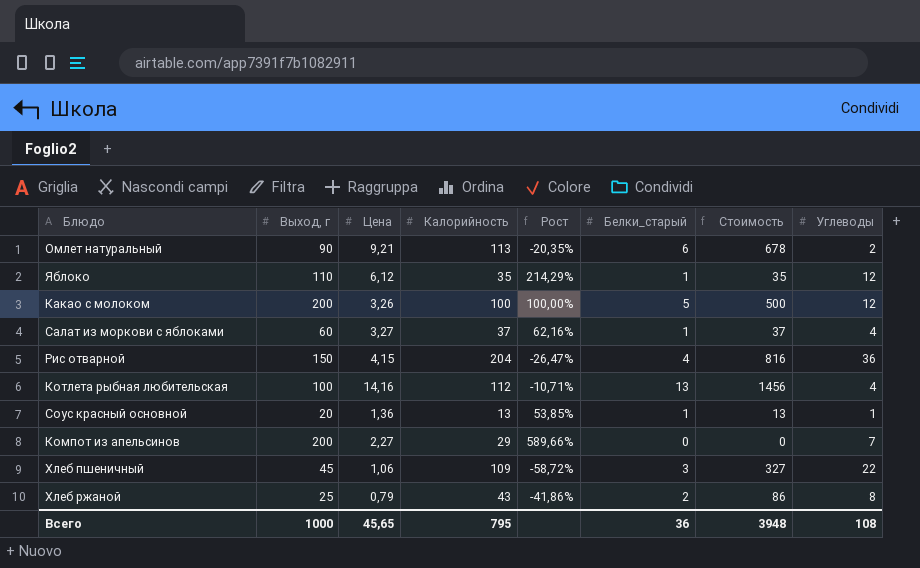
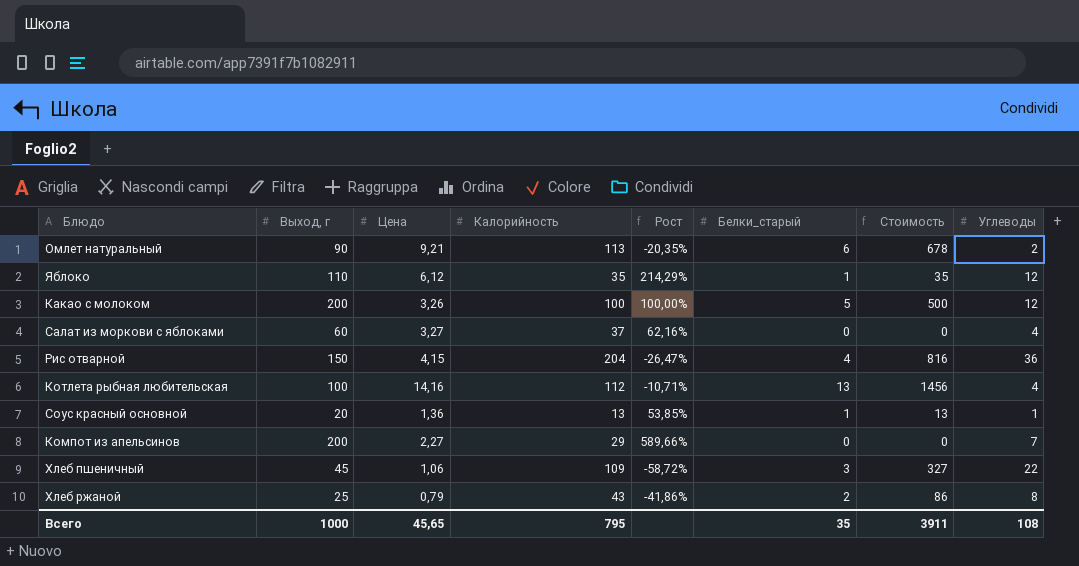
Салат из моркови с яблоками | Белки_старый: 1 -> 0
Салат из моркови с яблоками | Стоимость: 37 -> 0
Всего | Белки_старый: 36 -> 35
Всего | Стоимость: 3948 -> 3911

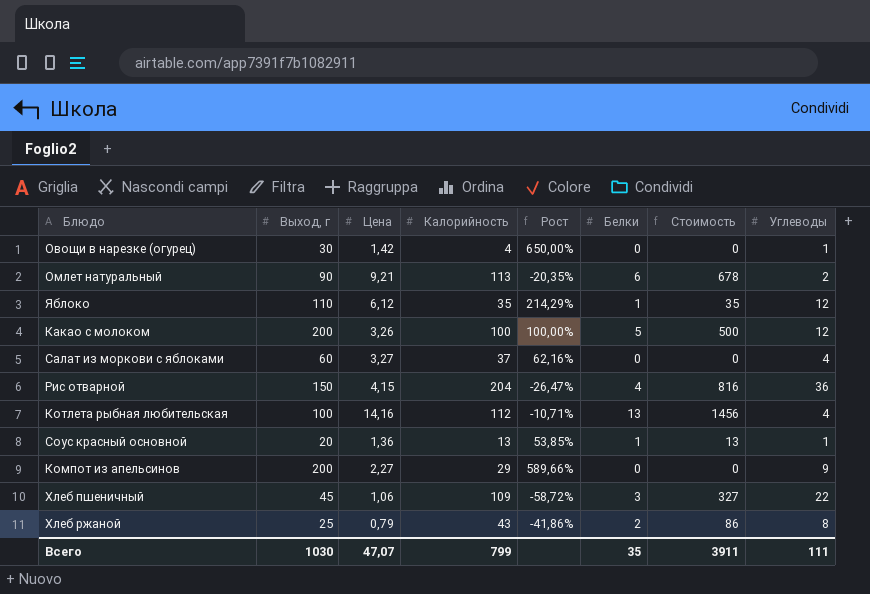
column name: Белки_старый -> Белки
row Овощи в нарезке (огурец): none -> 30 | 1,42 | 4 | 650,00% | 0 | 0 | 1
Компот из апельсинов | Углеводы: 7 -> 9
Всего | Выход, г: 1000 -> 1030
Всего | Цена: 45,65 -> 47,07
Всего | Калорийность: 795 -> 799
Всего | Углеводы: 108 -> 111

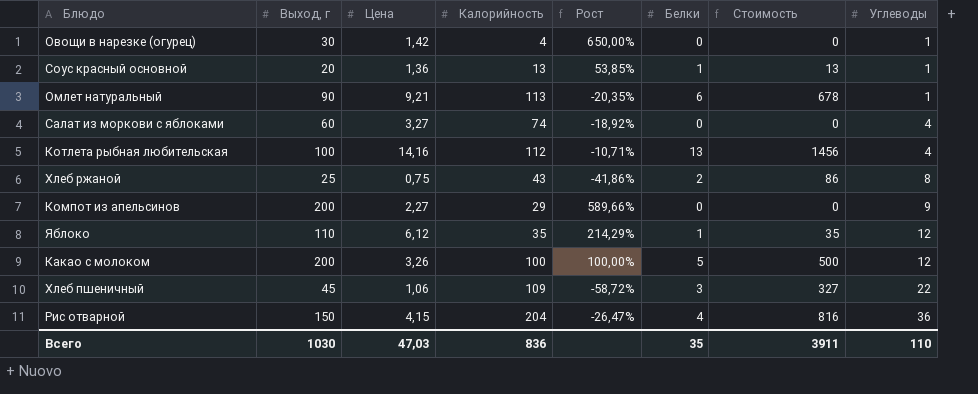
row order: none -> Углеводы ascending
Омлет натуральный | Углеводы: 2 -> 1
Салат из моркови с яблоками | Калорийность: 37 -> 74
Салат из моркови с яблоками | Рост: 62,16% -> -18,92%
Хлеб ржаной | Цена: 0,79 -> 0,75
Всего | Цена: 47,07 -> 47,03
Всего | Калорийность: 799 -> 836
Всего | Углеводы: 111 -> 110

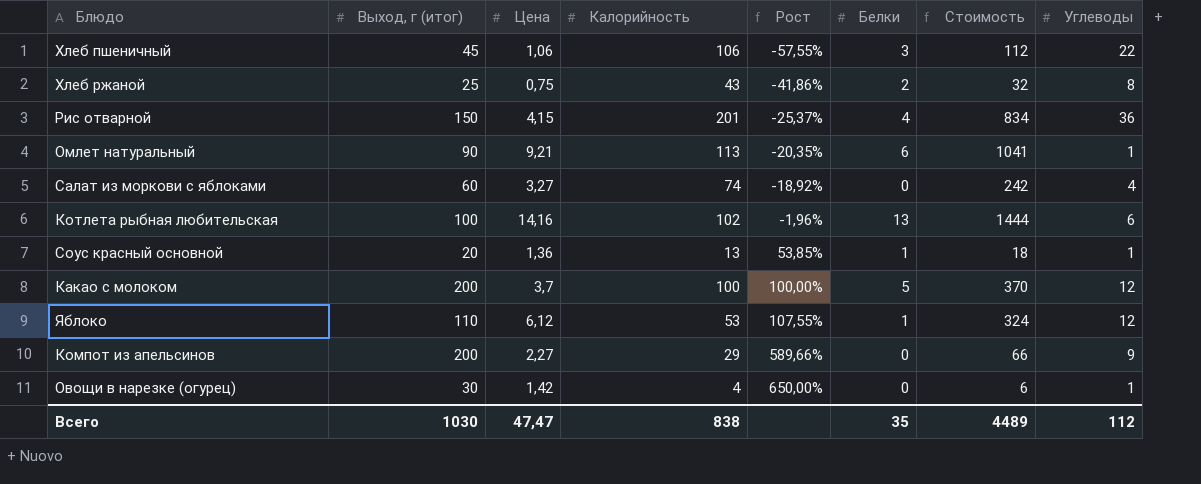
row order: Углеводы ascending -> Рост ascending
column name: Выход, г -> Выход, г (итог)
column Стоимость | formula: [Калорийность] * [Белки] -> [Цена] * [Калорийность]
Хлеб пшеничный | Калорийность: 109 -> 106
Хлеб пшеничный | Рост: -58,72% -> -57,55%
Рис отварной | Калорийность: 204 -> 201
Рис отварной | Рост: -26,47% -> -25,37%
Котлета рыбная любительская | Калорийность: 112 -> 102
Котлета рыбная любительская | Рост: -10,71% -> -1,96%
Котлета рыбная любительская | Углеводы: 4 -> 6
Какао с молоком | Цена: 3,26 -> 3,7
Яблоко | Калорийность: 35 -> 53
Яблоко | Рост: 214,29% -> 107,55%
Всего | Цена: 47,03 -> 47,47
Всего | Калорийность: 836 -> 838
Всего | Стоимость: 3911 -> 4489
Всего | Углеводы: 110 -> 112

